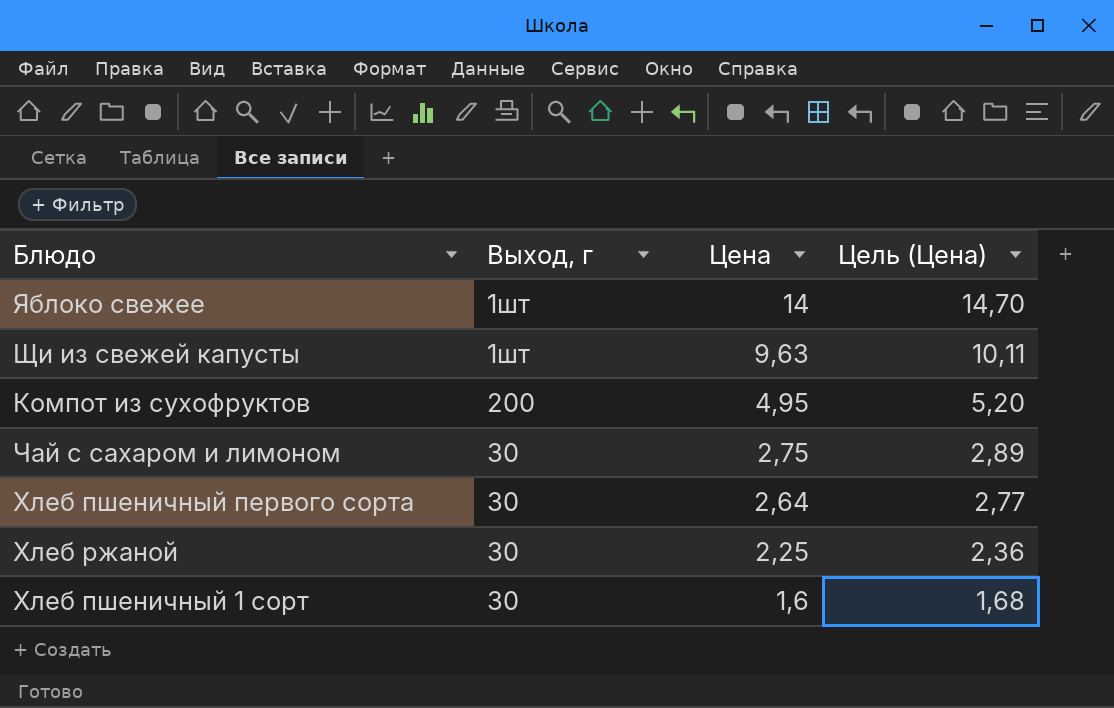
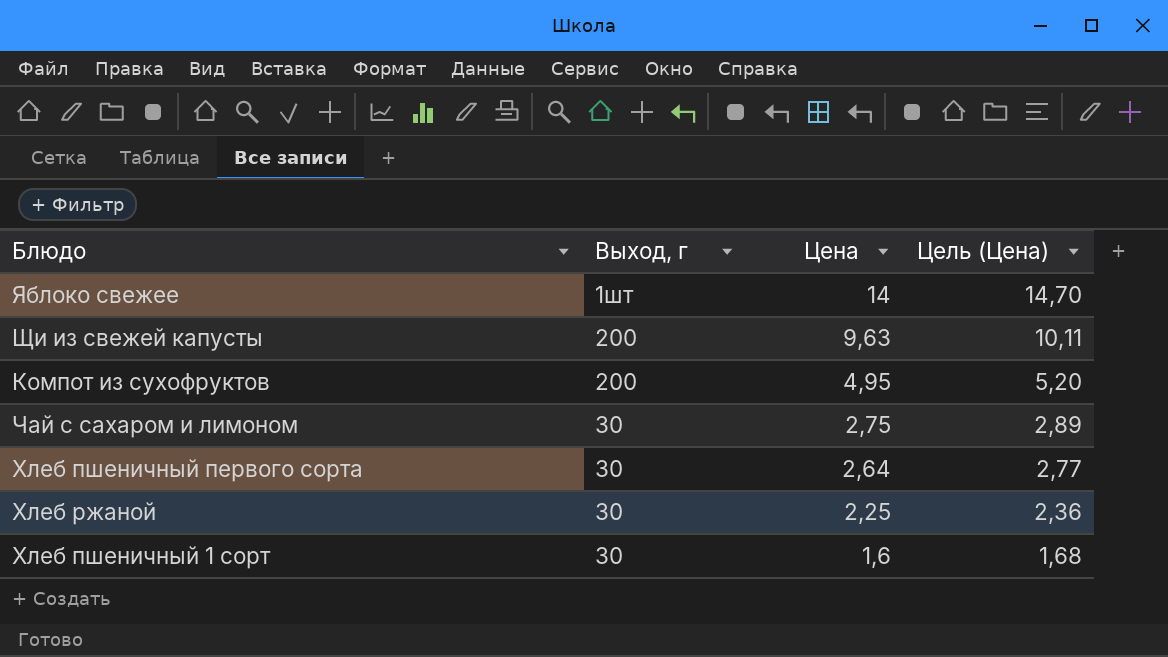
Щи из свежей капусты | Выход, г: 1шт -> 200

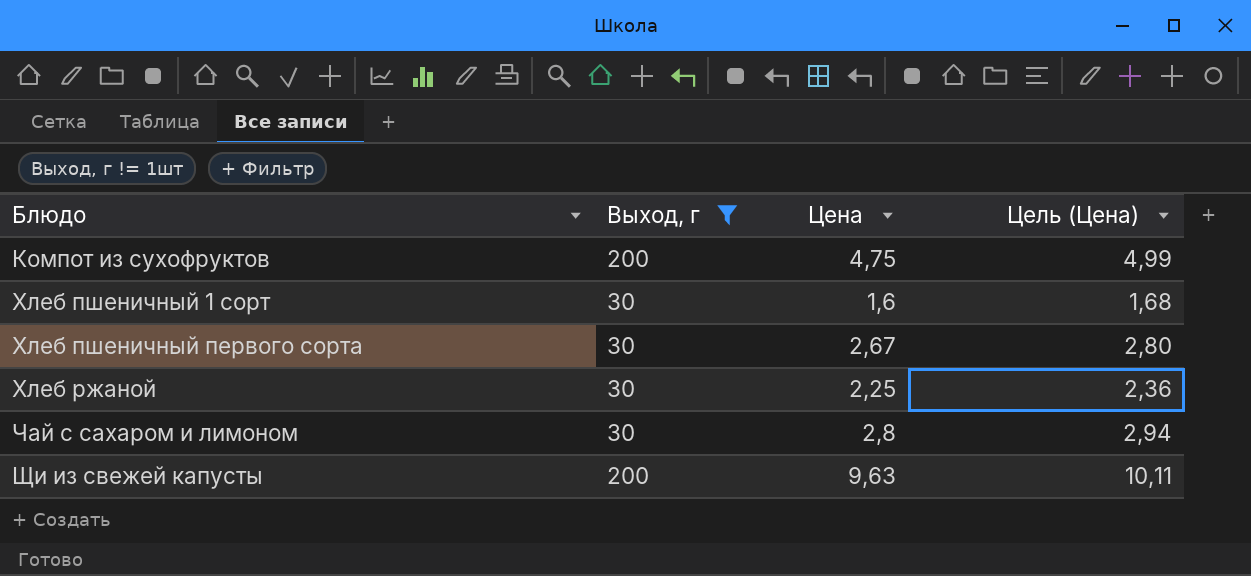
filter: none -> Выход, г != 1шт
row order: Цена descending -> Блюдо ascending
Компот из сухофруктов | Цена: 4,95 -> 4,75
Компот из сухофруктов | Цель (Цена): 5,20 -> 4,99
Хлеб пшеничный первого сорта | Цена: 2,64 -> 2,67
Хлеб пшеничный первого сорта | Цель (Цена): 2,77 -> 2,80
Чай с сахаром и лимоном | Цена: 2,75 -> 2,8
Чай с сахаром и лимоном | Цель (Цена): 2,89 -> 2,94

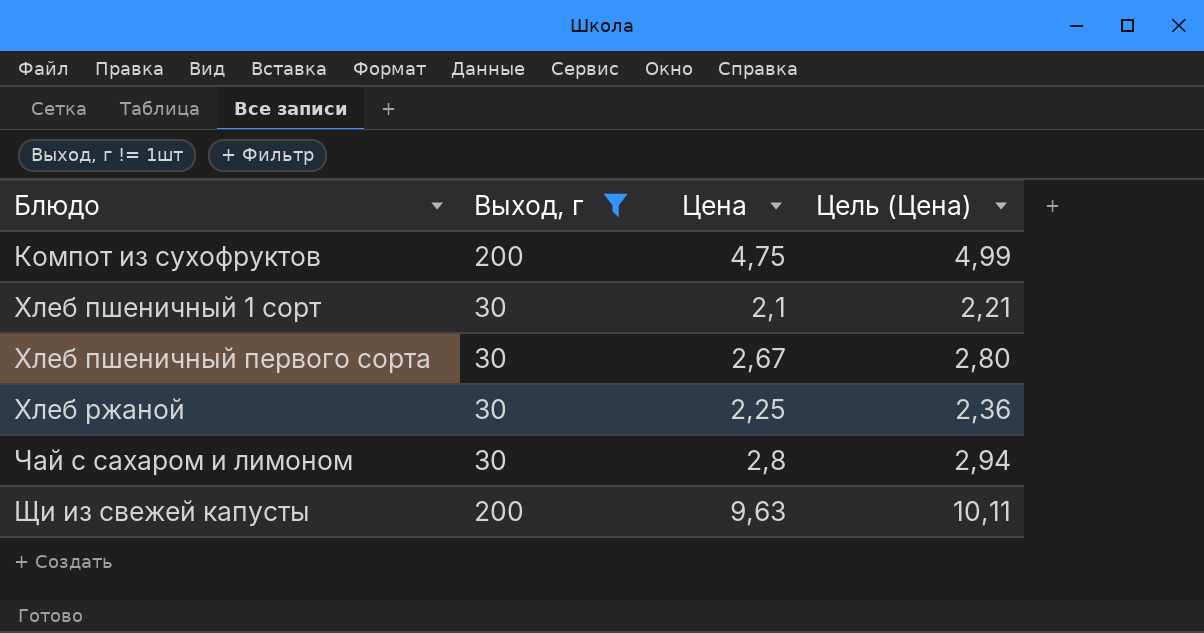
Хлеб пшеничный 1 сорт | Цена: 1,6 -> 2,1
Хлеб пшеничный 1 сорт | Цель (Цена): 1,68 -> 2,21

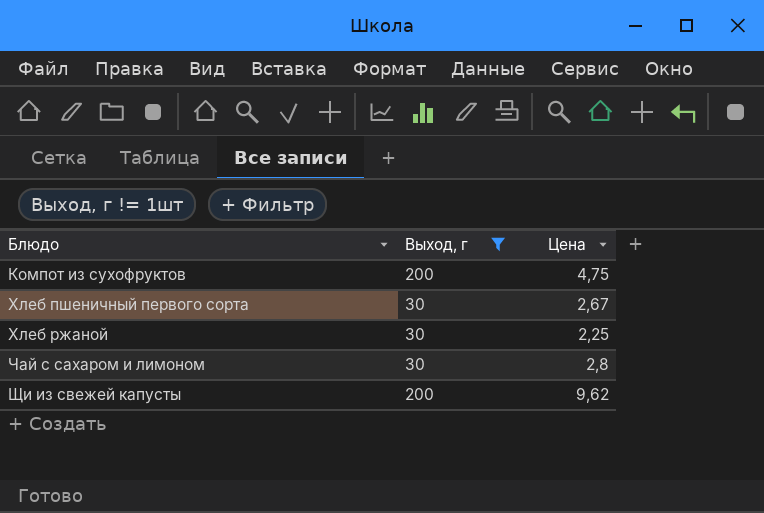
column Цель (Цена) | formula: [Цена] * 1,05 -> none
row Хлеб пшеничный 1 сорт: 30 | 2,1 | 2,21 -> none
Щи из свежей капусты | Цена: 9,63 -> 9,62

